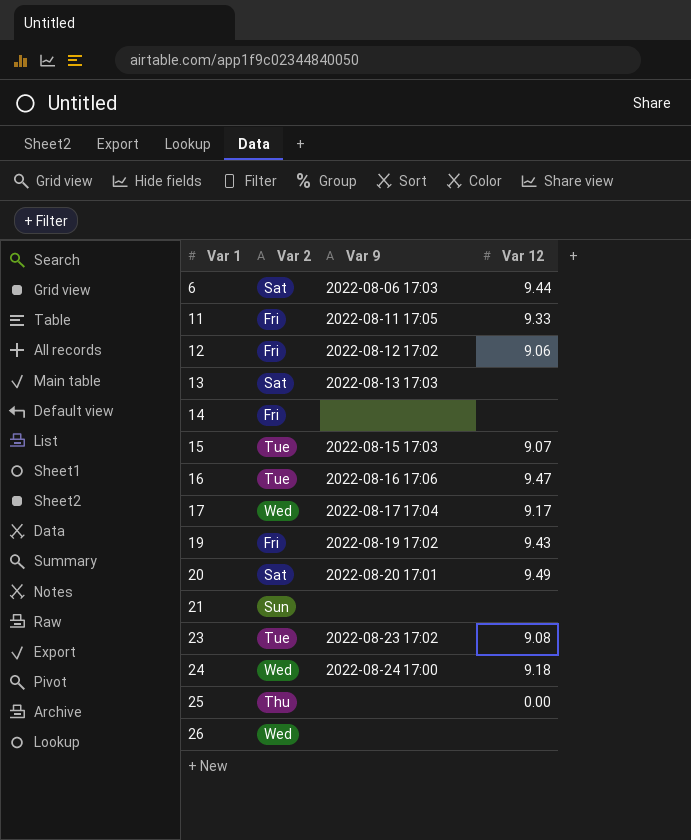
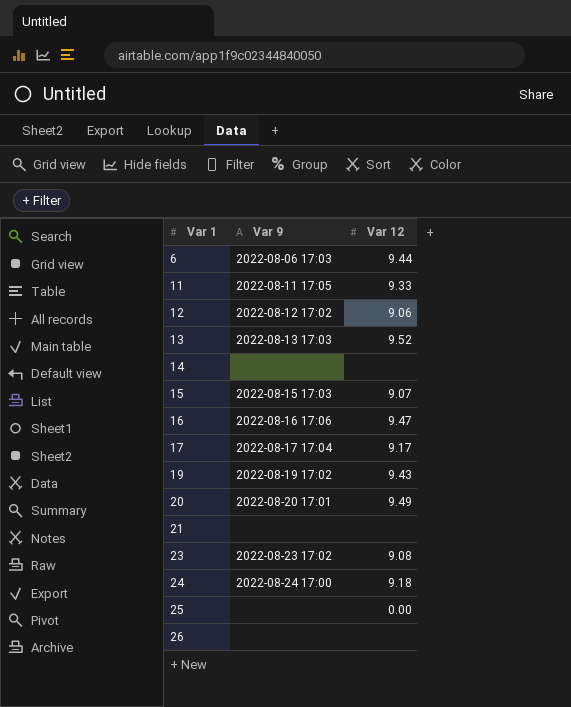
column Var 2 | position: 2 -> none
13 | Var 12: none -> 9.52

